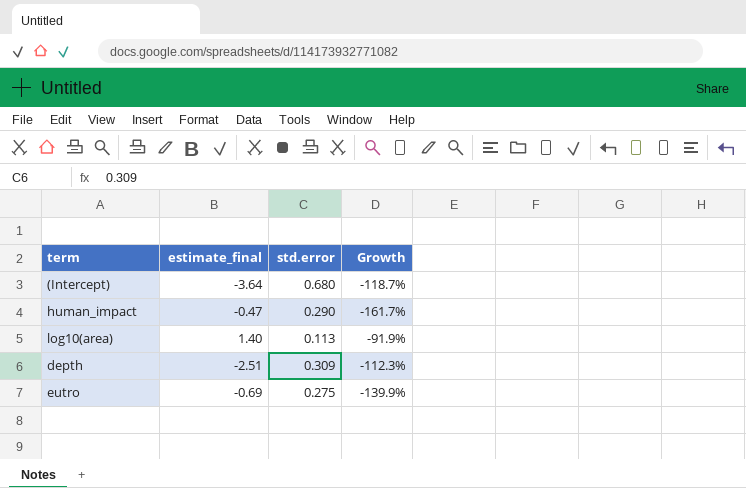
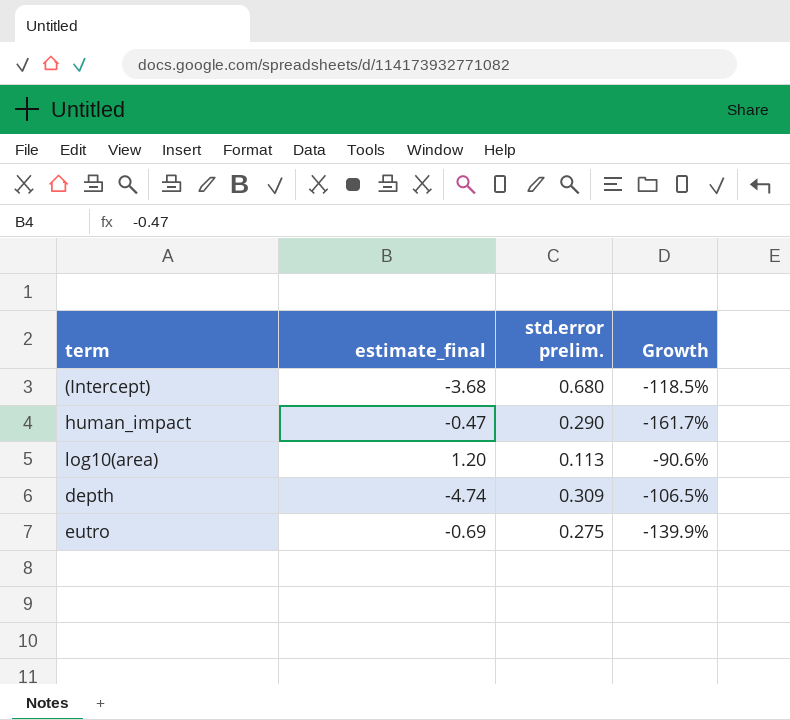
column name: std.error -> std.error prelim.
(Intercept) | estimate_final: -3.64 -> -3.68
(Intercept) | Growth: -118.7% -> -118.5%
log10(area) | estimate_final: 1.40 -> 1.20
log10(area) | Growth: -91.9% -> -90.6%
depth | estimate_final: -2.51 -> -4.74
depth | Growth: -112.3% -> -106.5%

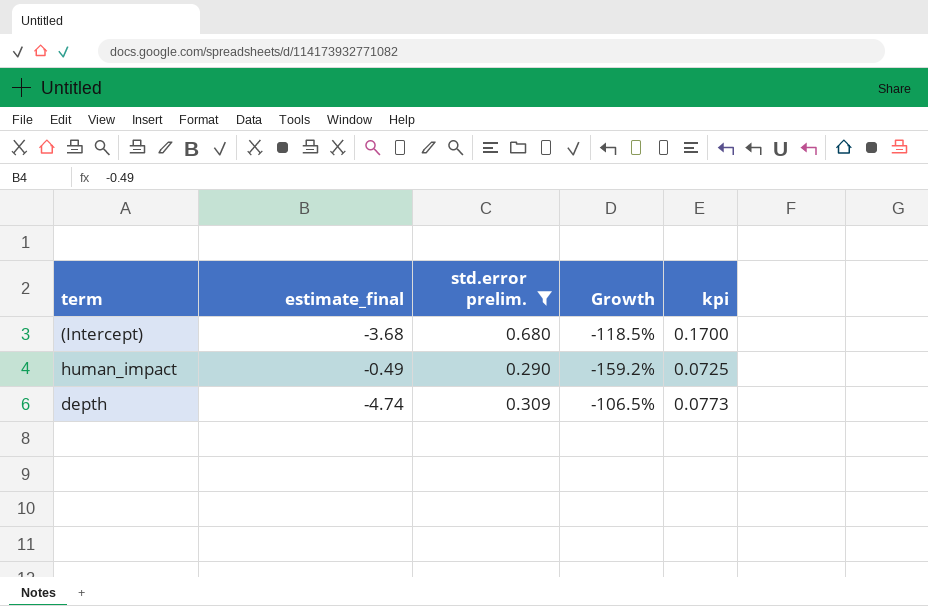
filter: none -> std.error prelim. >= 0.290
column kpi | formula: none -> [std.error prelim.] * 0.25
human_impact | estimate_final: -0.47 -> -0.49
human_impact | Growth: -161.7% -> -159.2%

